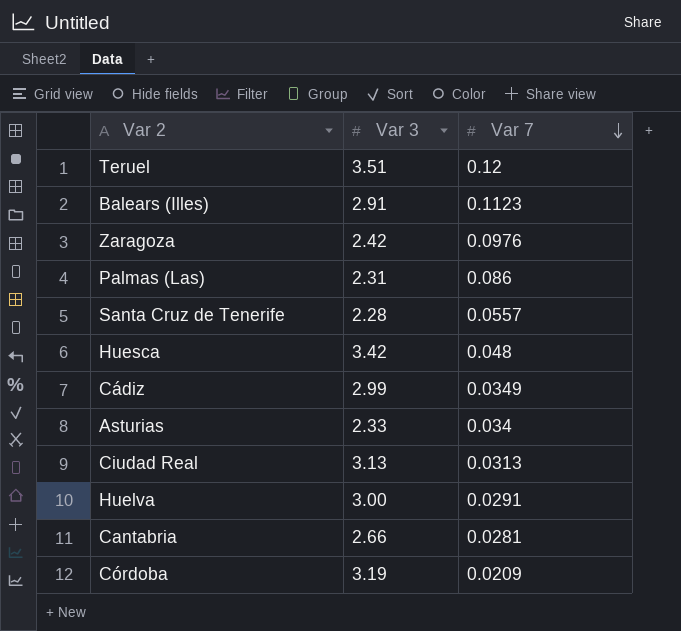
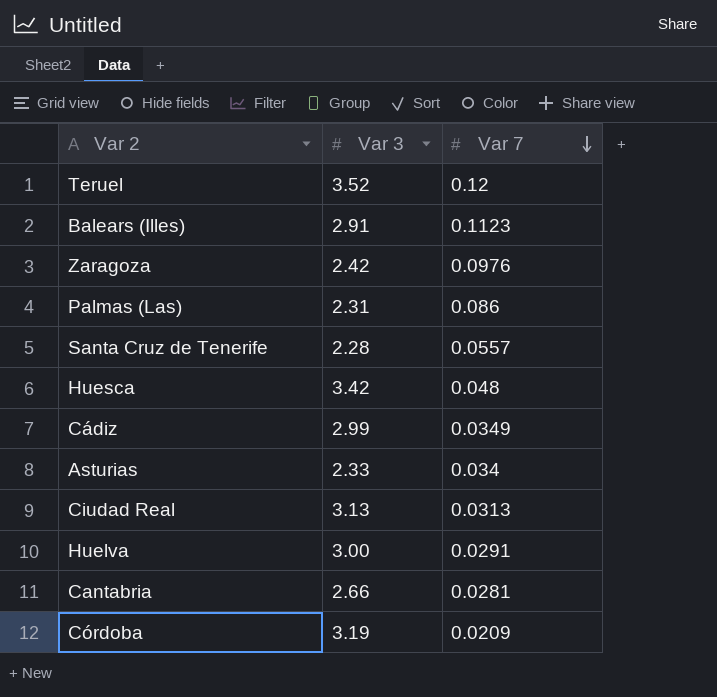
Teruel | Var 3: 3.51 -> 3.52

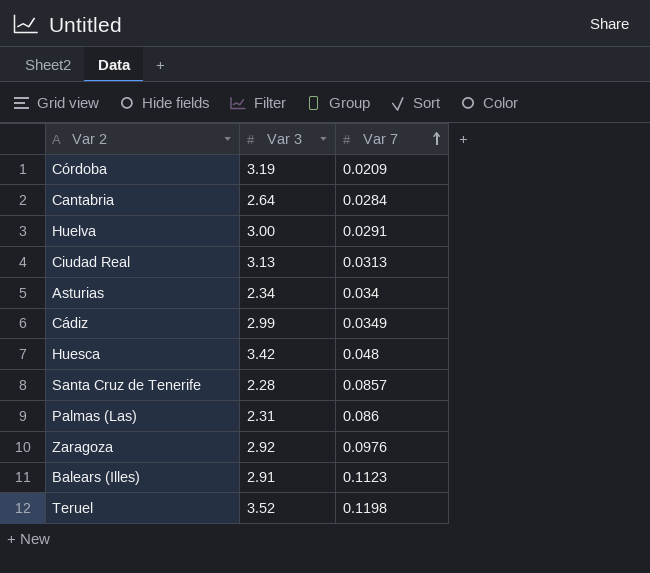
row order: Var 7 descending -> Var 7 ascending
Cantabria | Var 3: 2.66 -> 2.64
Cantabria | Var 7: 0.0281 -> 0.0284
Asturias | Var 3: 2.33 -> 2.34
Santa Cruz de Tenerife | Var 7: 0.0557 -> 0.0857
Zaragoza | Var 3: 2.42 -> 2.92
Teruel | Var 7: 0.12 -> 0.1198

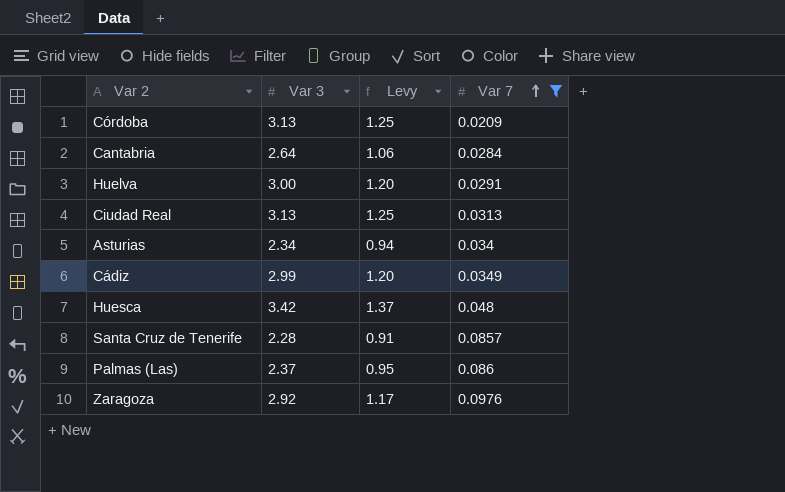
filter: none -> Var 7 <= 0.0976
column Levy | formula: none -> [Var 3] * 0.4
Córdoba | Var 3: 3.19 -> 3.13
Palmas (Las) | Var 3: 2.31 -> 2.37

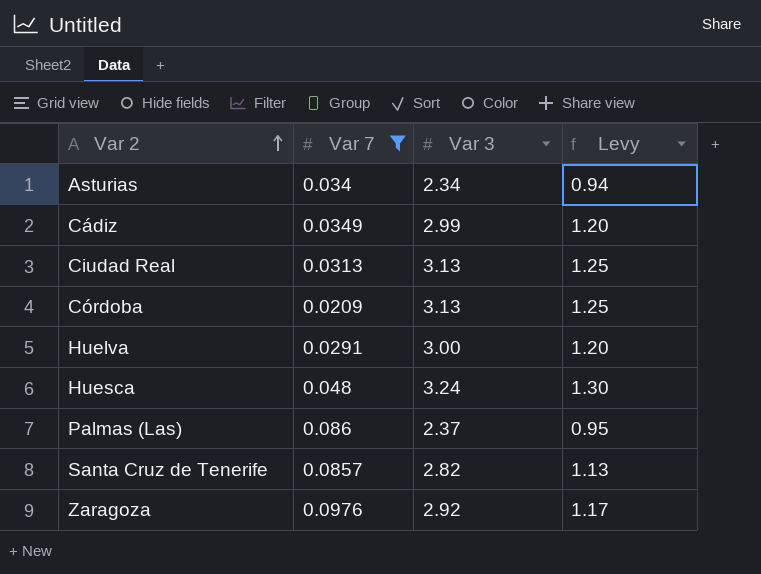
row order: Var 7 ascending -> Var 2 ascending
column Var 7 | position: 4 -> 2
row Cantabria: 2.64 | 1.06 | 0.0284 -> none
Huesca | Var 3: 3.42 -> 3.24
Huesca | Levy: 1.37 -> 1.30
Santa Cruz de Tenerife | Var 3: 2.28 -> 2.82
Santa Cruz de Tenerife | Levy: 0.91 -> 1.13

